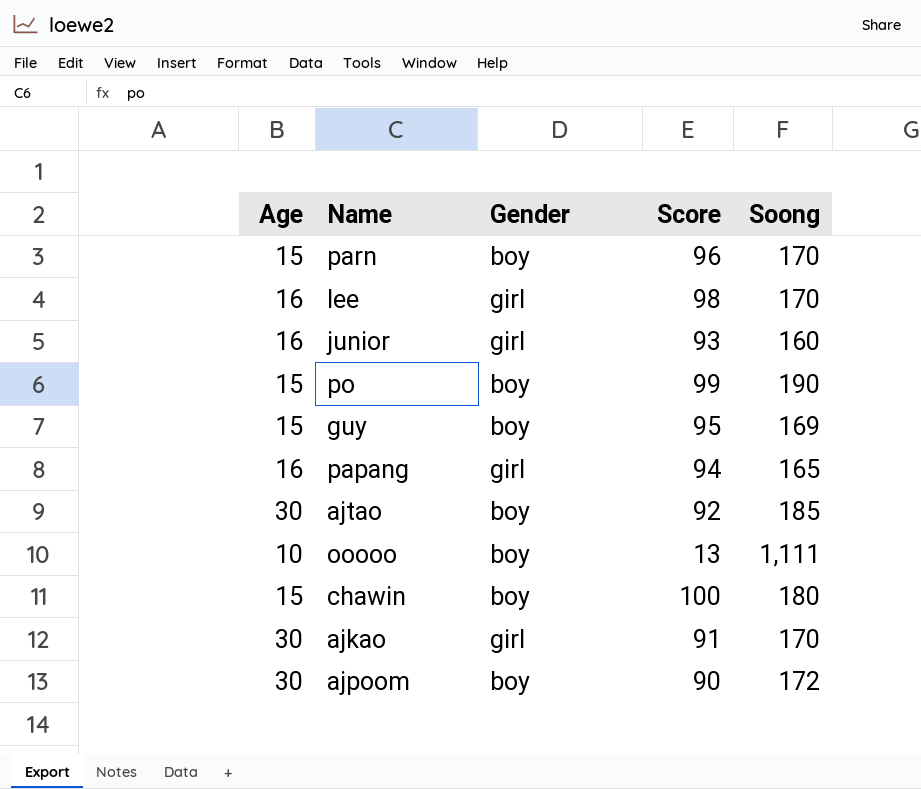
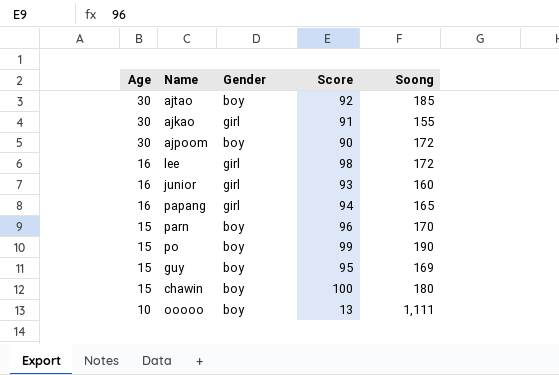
row order: none -> Age descending
ajkao | Soong: 170 -> 155
lee | Soong: 170 -> 172

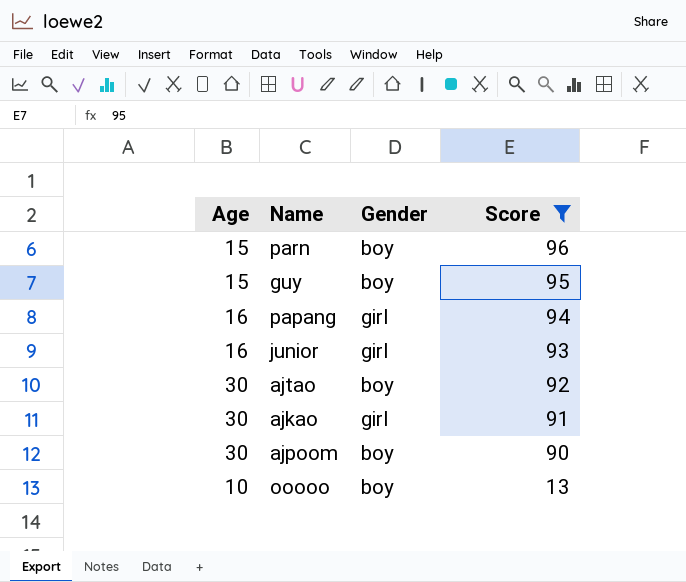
filter: none -> Score <= 96
row order: Age descending -> Score descending
column Soong | position: 5 -> none

